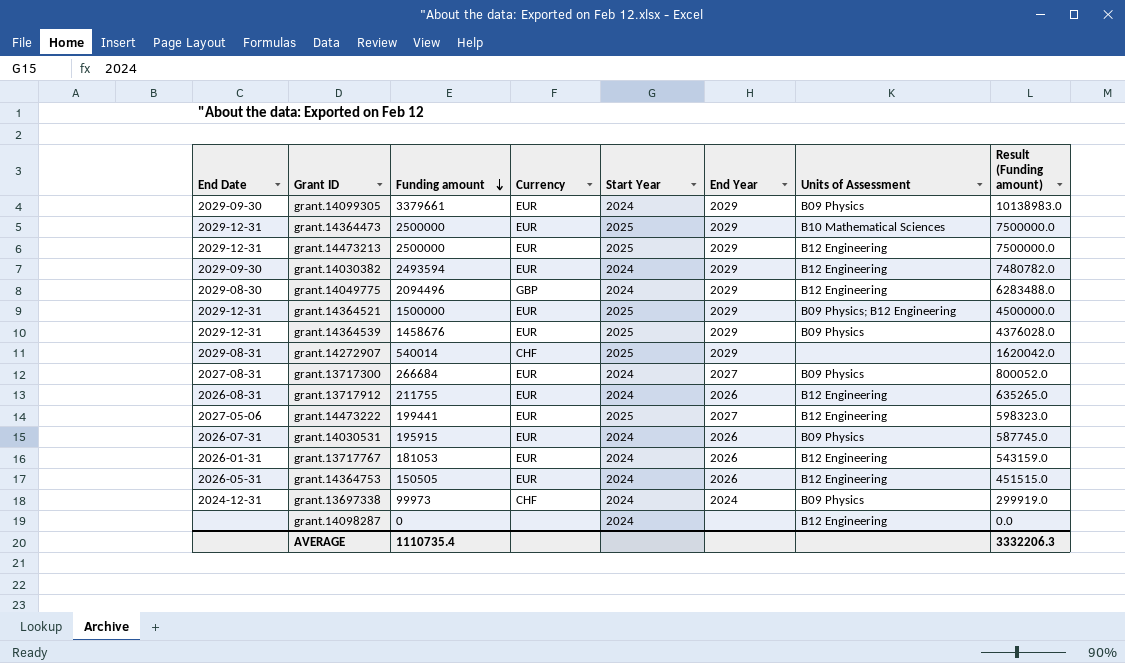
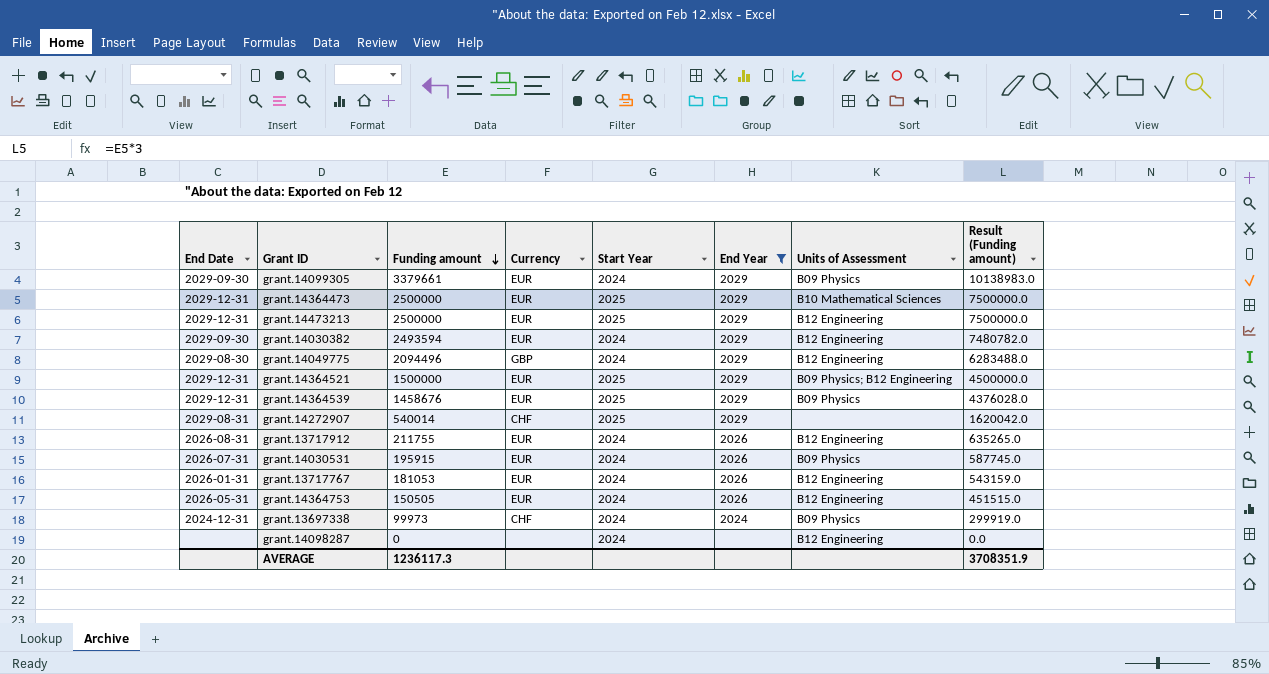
filter: none -> End Year != 2027
AVERAGE | Funding amount: 1110735.4 -> 1236117.3
AVERAGE | Result (Funding amount): 3332206.3 -> 3708351.9

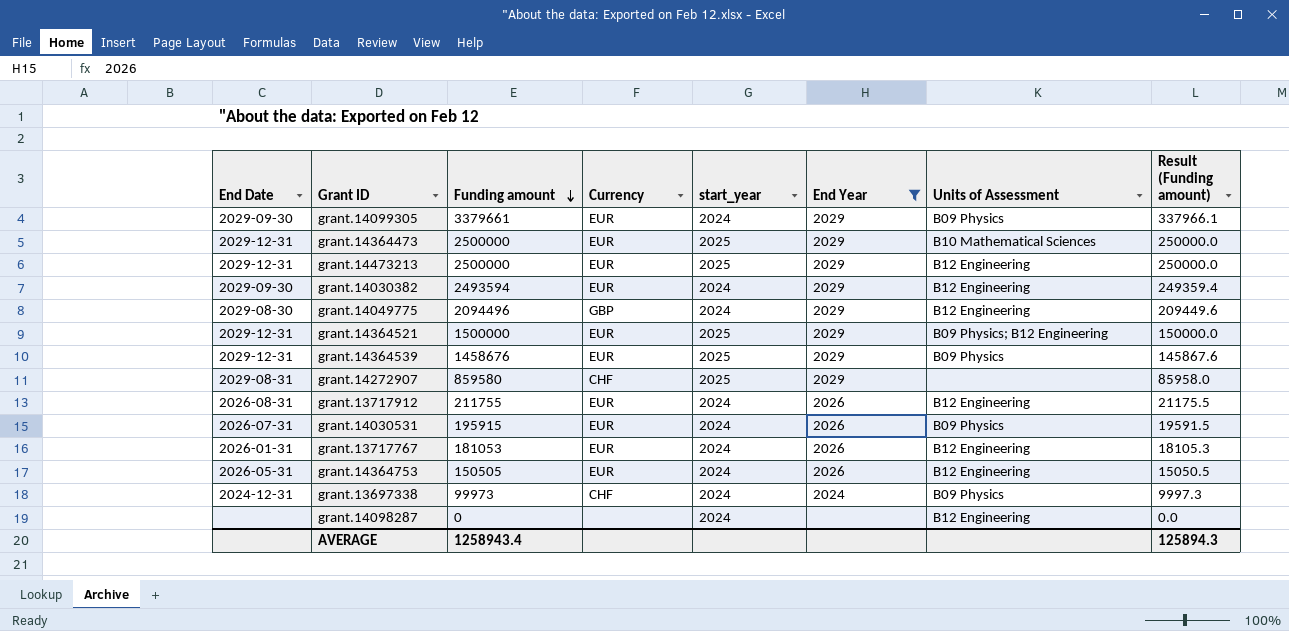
column name: Start Year -> start_year
column Result (Funding amount) | formula: [Funding amount] * 3 -> [Funding amount] * 0.1
grant.14272907 | Funding amount: 540014 -> 859580
AVERAGE | Funding amount: 1236117.3 -> 1258943.4
AVERAGE | Result (Funding amount): 3708351.9 -> 125894.3

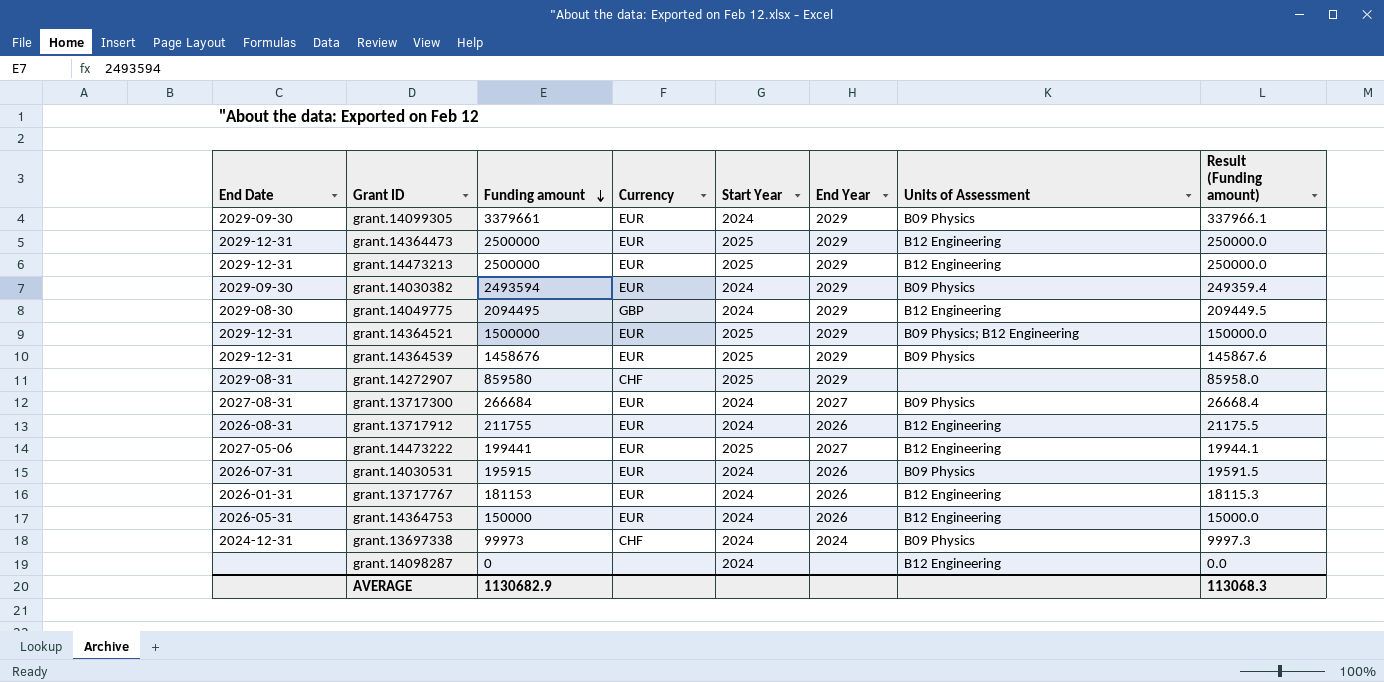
filter: End Year != 2027 -> none
column name: start_year -> Start Year
grant.14364473 | Units of Assessment: B10 Mathematical Sciences -> B12 Engineering
grant.14030382 | Units of Assessment: B12 Engineering -> B09 Physics
grant.14049775 | Funding amount: 2094496 -> 2094495
grant.14049775 | Result (Funding amount): 209449.6 -> 209449.5
grant.13717767 | Funding amount: 181053 -> 181153
grant.13717767 | Result (Funding amount): 18105.3 -> 18115.3
grant.14364753 | Funding amount: 150505 -> 150000
grant.14364753 | Result (Funding amount): 15050.5 -> 15000.0
AVERAGE | Funding amount: 1258943.4 -> 1130682.9
AVERAGE | Result (Funding amount): 125894.3 -> 113068.3

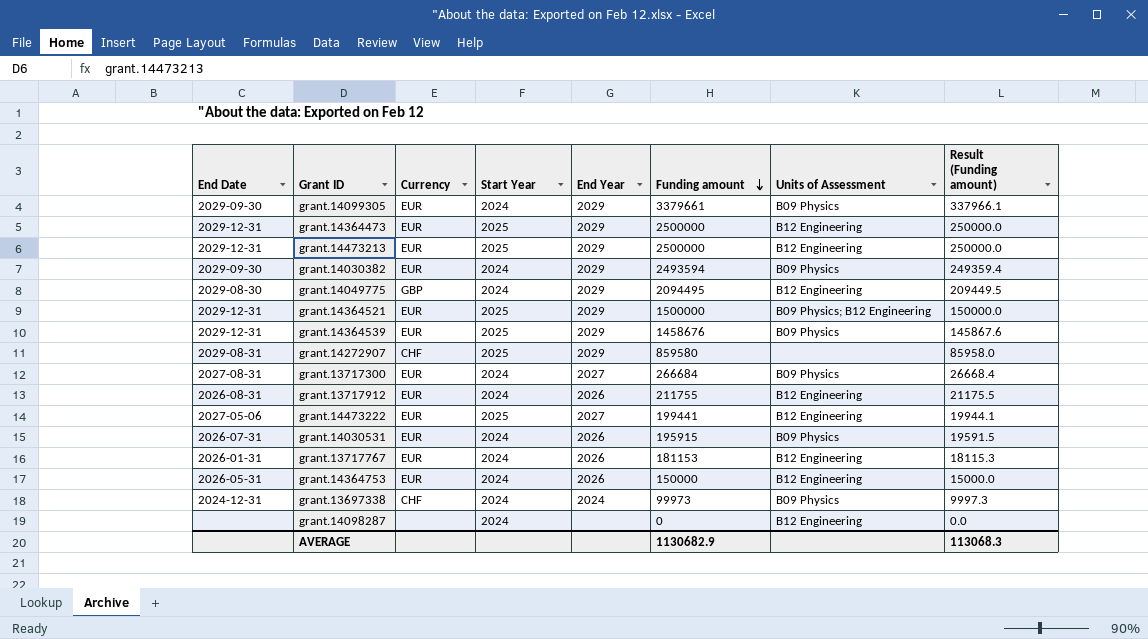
column Funding amount | position: 3 -> 6

